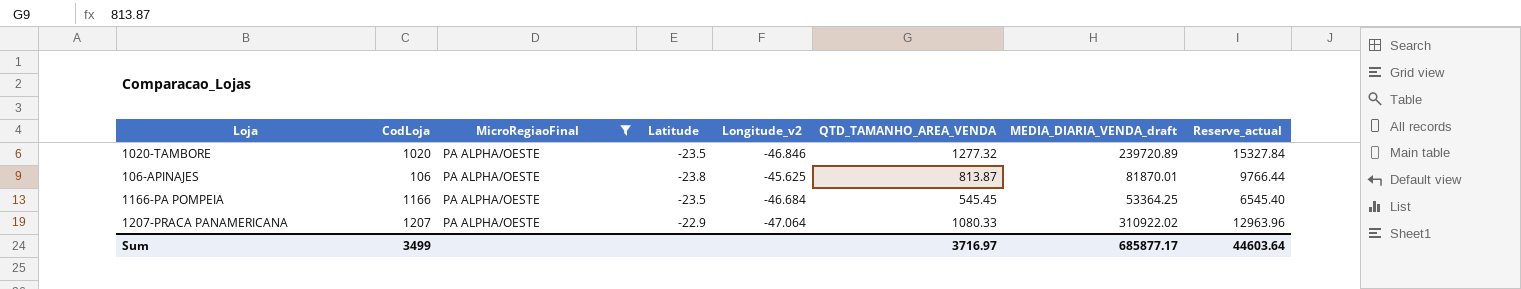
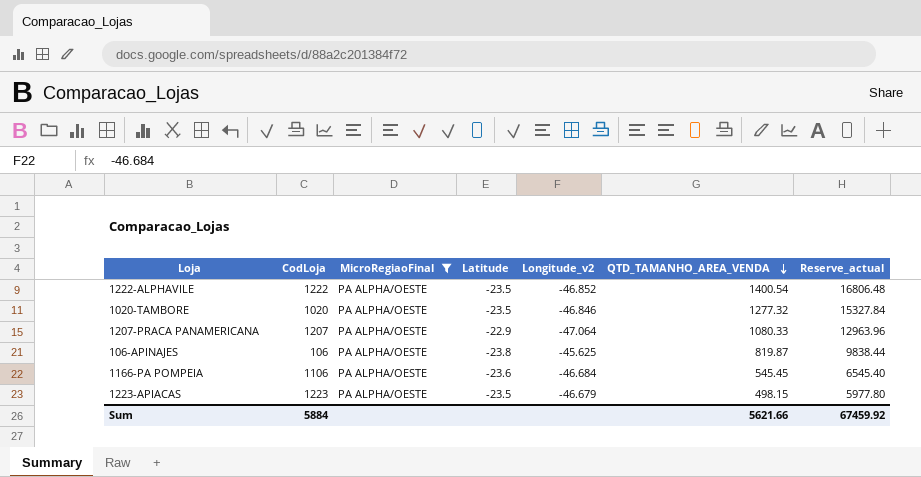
row order: none -> QTD_TAMANHO_AREA_VENDA descending
column MEDIA_DIARIA_VENDA_draft | position: 7 -> none
row 1222-ALPHAVILE: none -> 1222 | PA ALPHA/OESTE | -23.5 | -46.852 | 1400.54 | 16806.48
106-APINAJES | QTD_TAMANHO_AREA_VENDA: 813.87 -> 819.87
106-APINAJES | Reserve_actual: 9766.44 -> 9838.44
1166-PA POMPEIA | CodLoja: 1166 -> 1106
1166-PA POMPEIA | Latitude: -23.5 -> -23.6
row 1223-APIACAS: none -> 1223 | PA ALPHA/OESTE | -23.5 | -46.679 | 498.15 | 5977.80
Sum | CodLoja: 3499 -> 5884
Sum | QTD_TAMANHO_AREA_VENDA: 3716.97 -> 5621.66
Sum | Reserve_actual: 44603.64 -> 67459.92

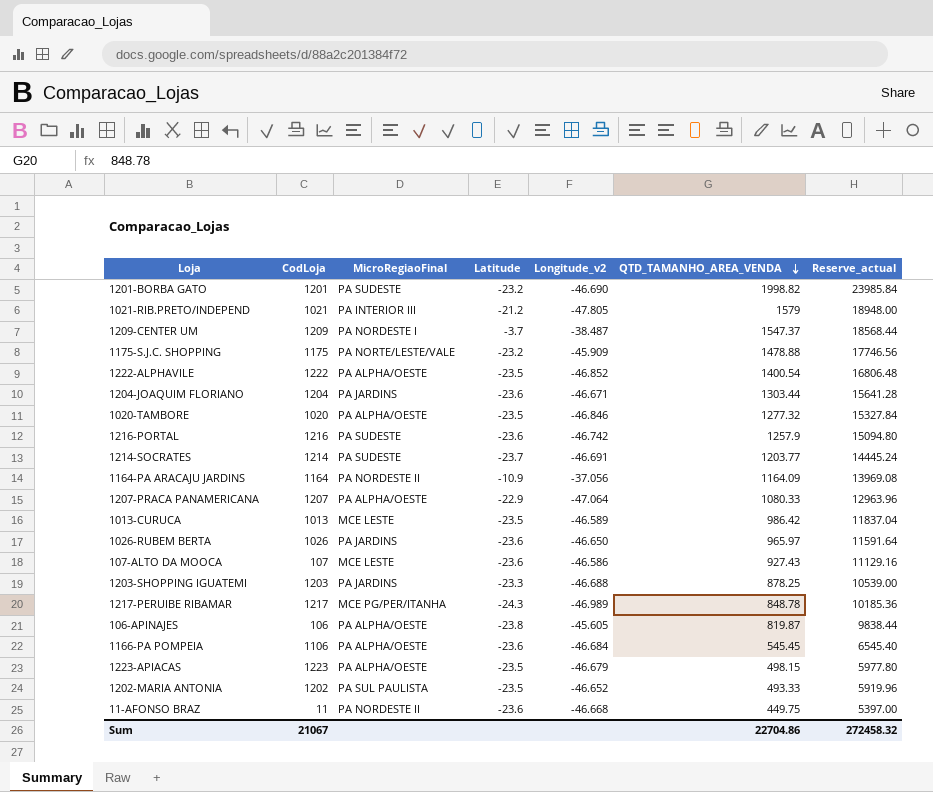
filter: MicroRegiaoFinal = PA ALPHA/OESTE -> none
106-APINAJES | Longitude_v2: -45.625 -> -45.605
Sum | CodLoja: 5884 -> 21067
Sum | QTD_TAMANHO_AREA_VENDA: 5621.66 -> 22704.86
Sum | Reserve_actual: 67459.92 -> 272458.32

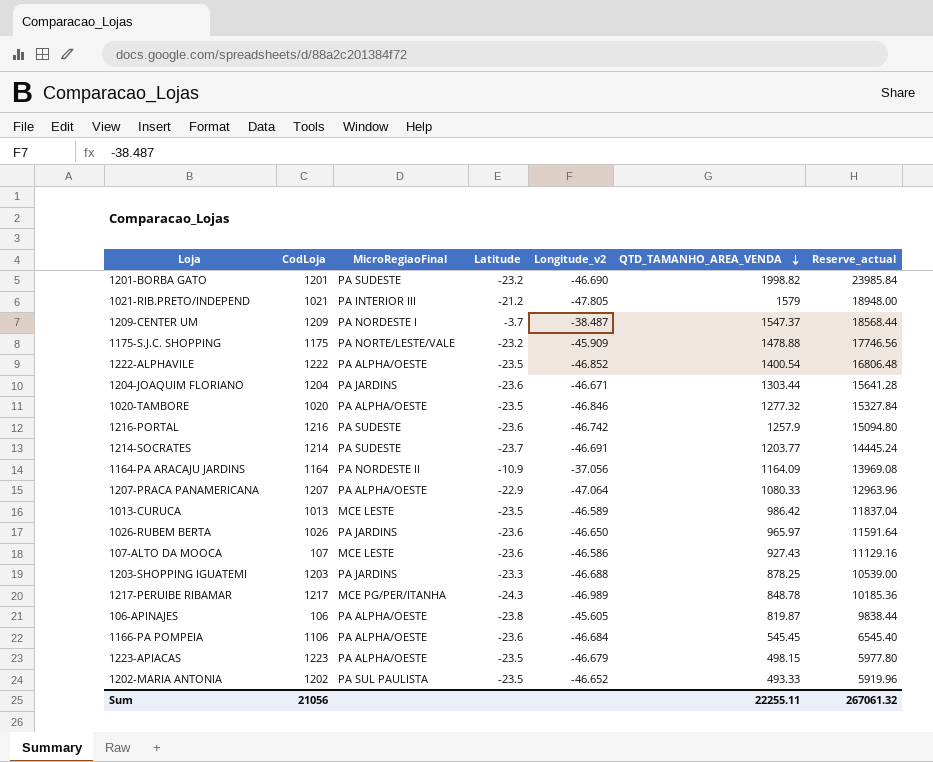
row 11-AFONSO BRAZ: 11 | PA NORDESTE II | -23.6 | -46.668 | 449.75 | 5397.00 -> none
Sum | CodLoja: 21067 -> 21056
Sum | QTD_TAMANHO_AREA_VENDA: 22704.86 -> 22255.11
Sum | Reserve_actual: 272458.32 -> 267061.32

